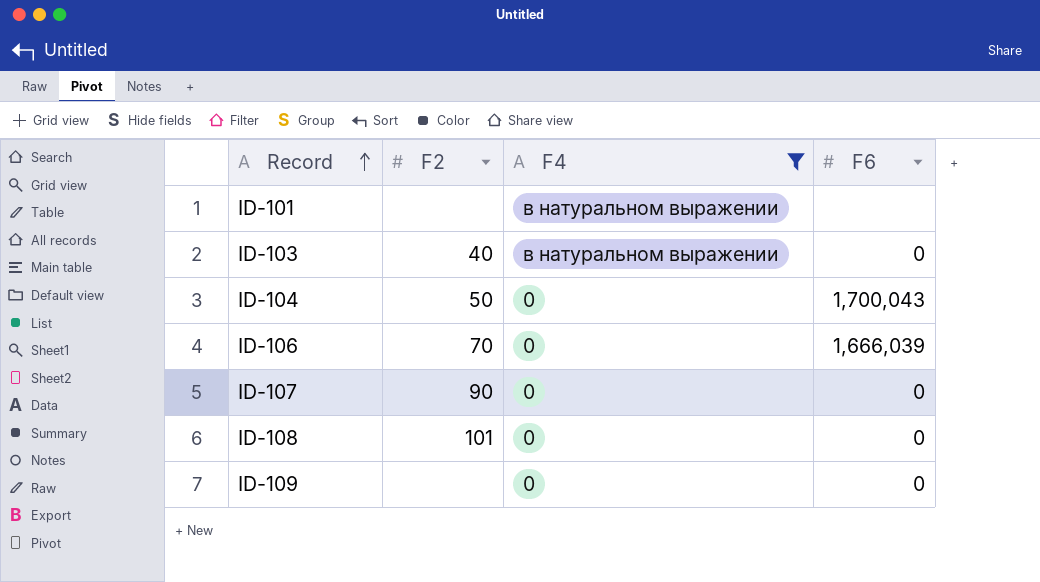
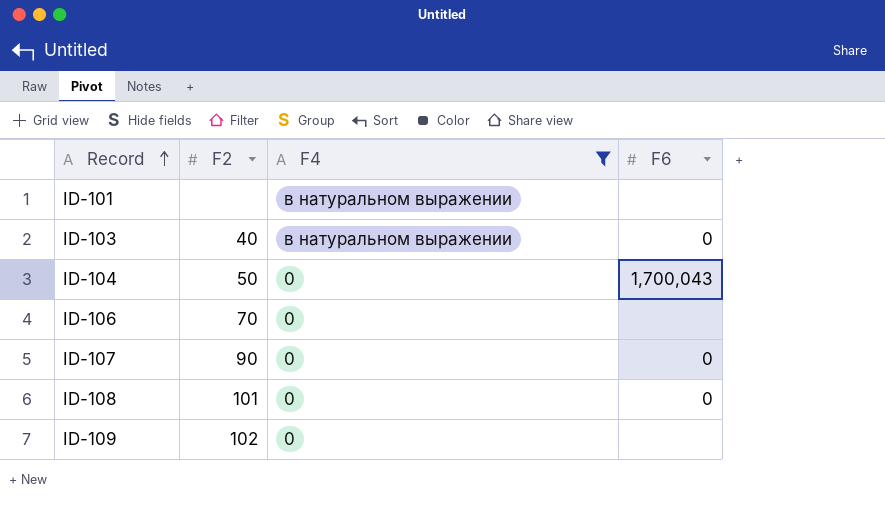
ID-106 | F6: 1,666,039 -> none
ID-109 | F2: none -> 102
ID-109 | F6: 0 -> none

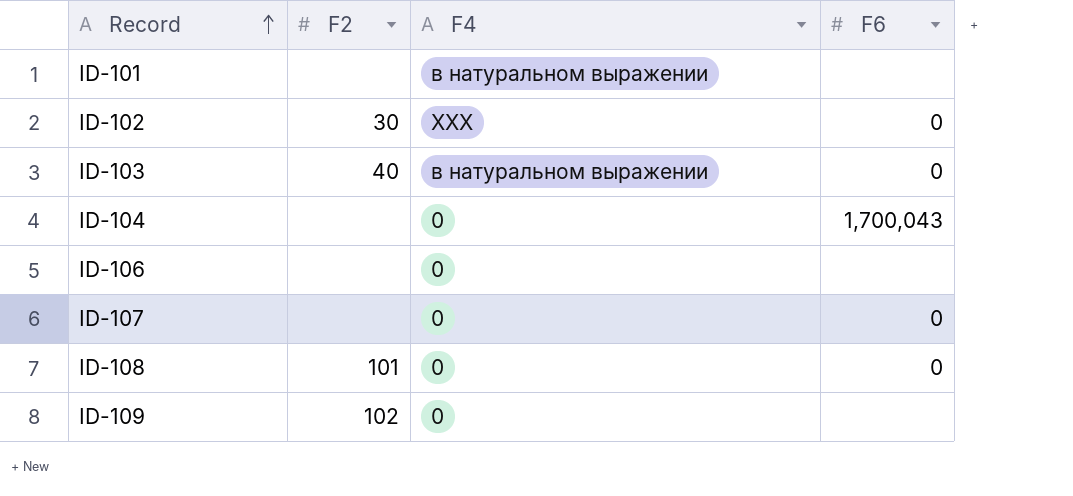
filter: F4 != XXX -> none
ID-104 | F2: 50 -> none
ID-106 | F2: 70 -> none
ID-107 | F2: 90 -> none

